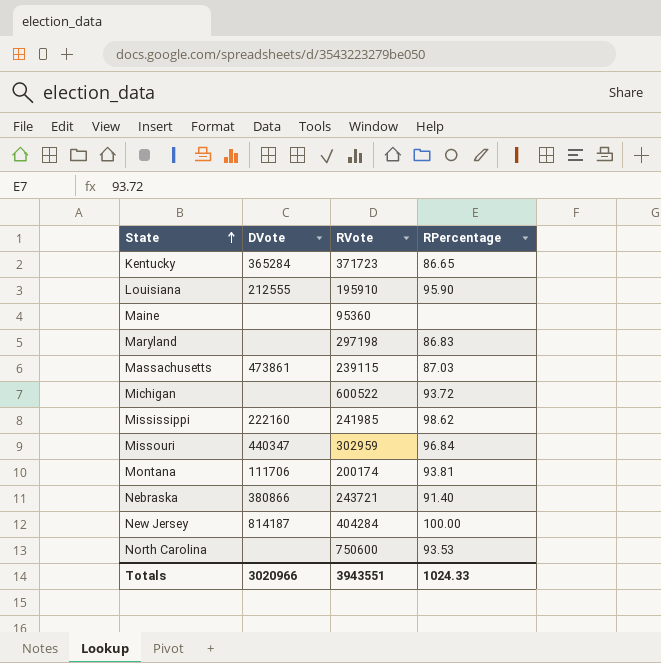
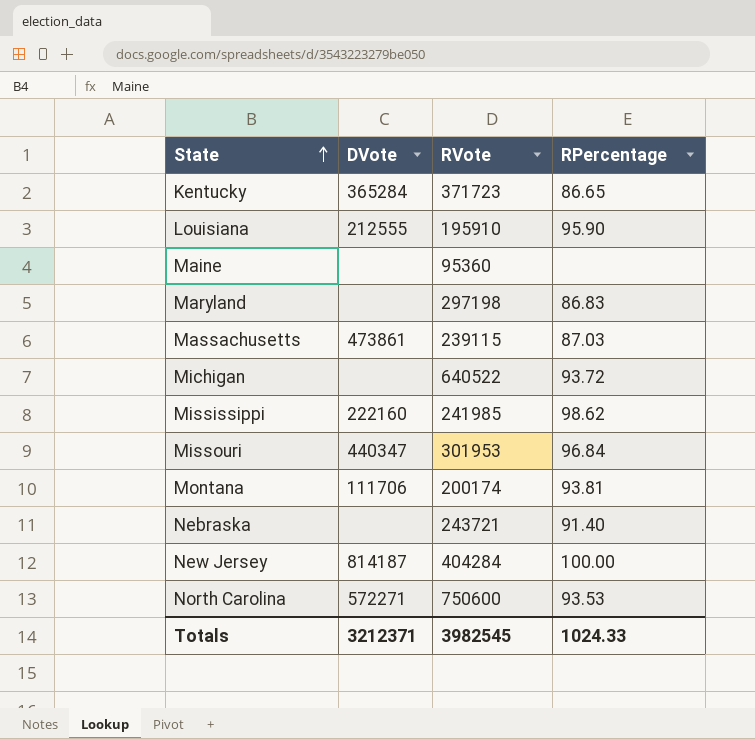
Michigan | RVote: 600522 -> 640522
Missouri | RVote: 302959 -> 301953
Nebraska | DVote: 380866 -> none
North Carolina | DVote: none -> 572271
Totals | DVote: 3020966 -> 3212371
Totals | RVote: 3943551 -> 3982545

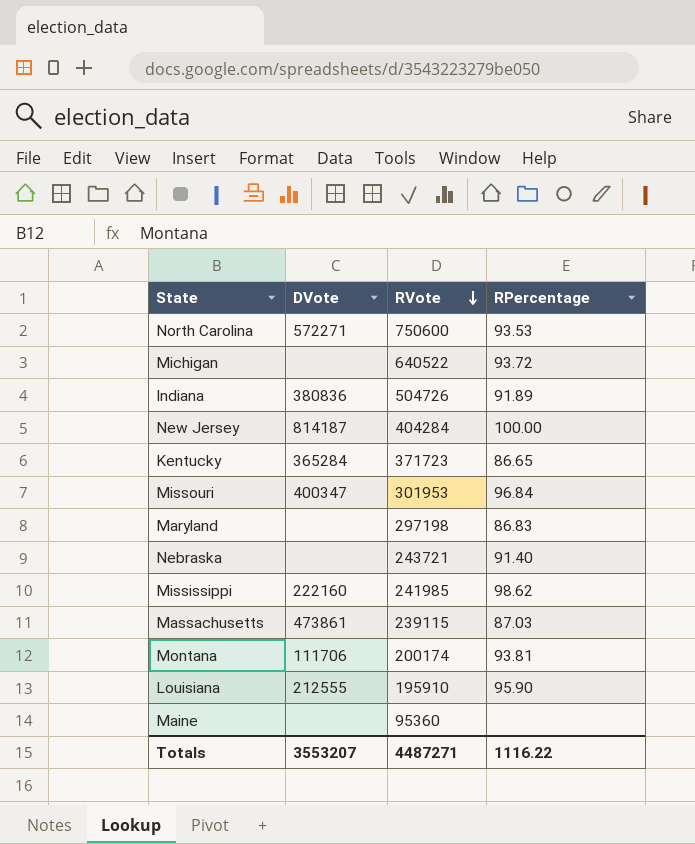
row order: State ascending -> RVote descending
row Indiana: none -> 380836 | 504726 | 91.89
Missouri | DVote: 440347 -> 400347
Totals | DVote: 3212371 -> 3553207
Totals | RVote: 3982545 -> 4487271
Totals | RPercentage: 1024.33 -> 1116.22

